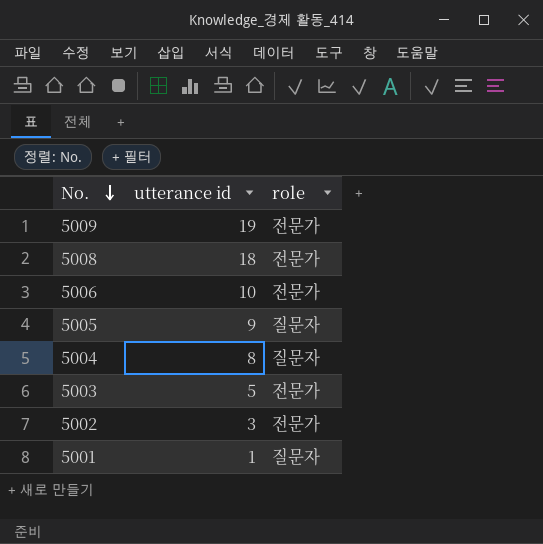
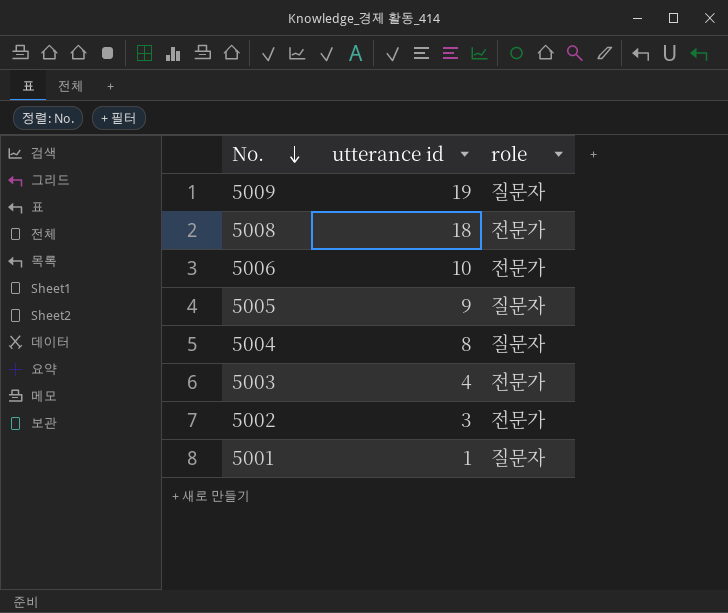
5009 | role: 전문가 -> 질문자
5003 | utterance id: 5 -> 4

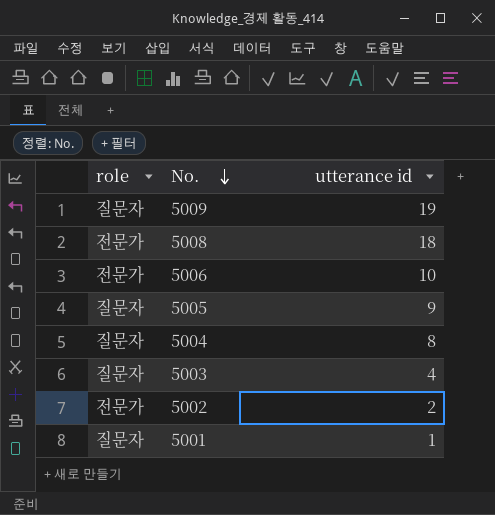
column role | position: 3 -> 1
5003 | role: 전문가 -> 질문자
5002 | utterance id: 3 -> 2

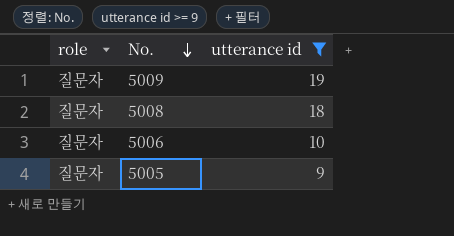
filter: none -> utterance id >= 9
5008 | role: 전문가 -> 질문자
5006 | role: 전문가 -> 질문자

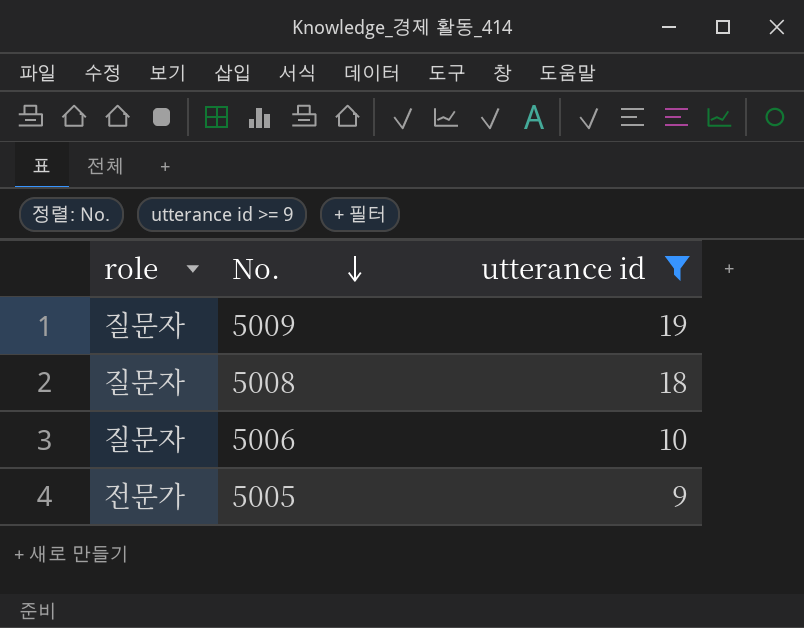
5005 | role: 질문자 -> 전문가

